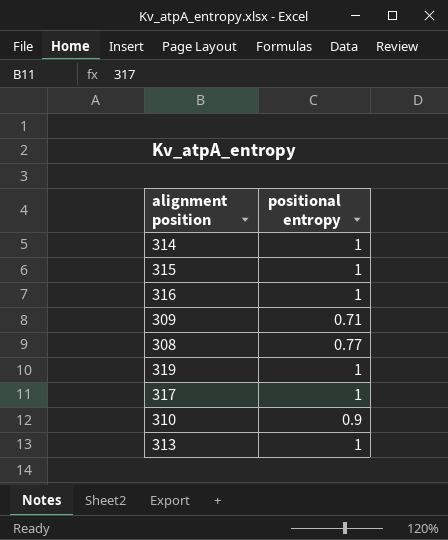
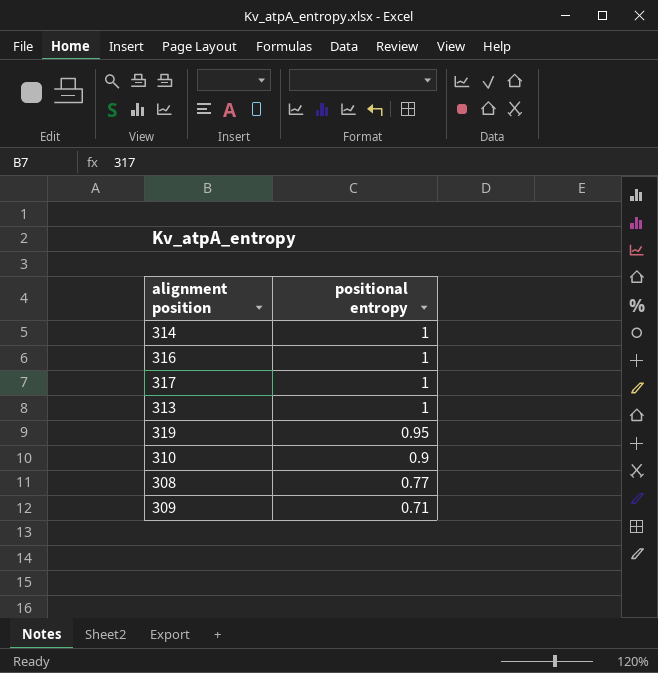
row order: none -> positional entropy descending
row 315: 1 -> none
319 | positional entropy: 1 -> 0.95

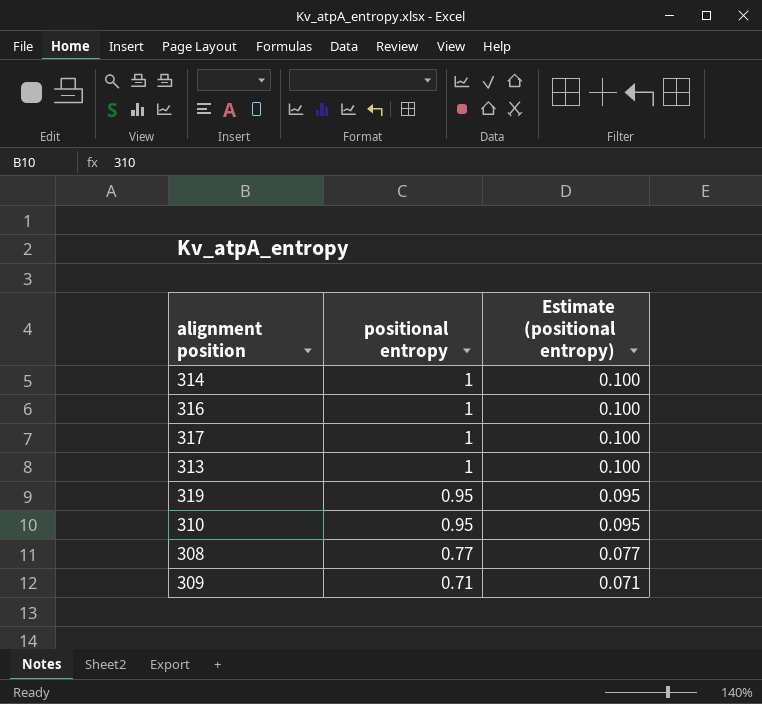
column Estimate (positional entropy) | formula: none -> [positional entropy] * 0.1
310 | positional entropy: 0.9 -> 0.95

